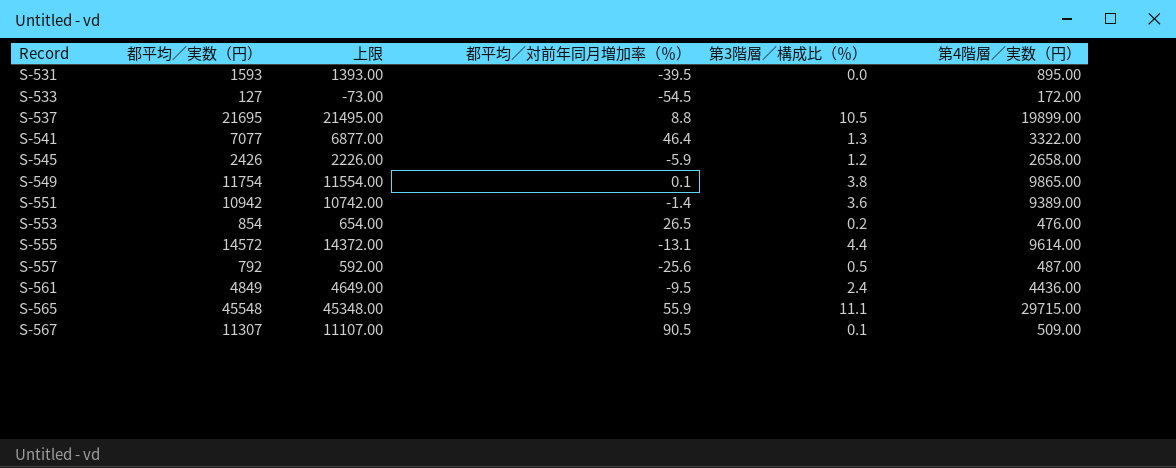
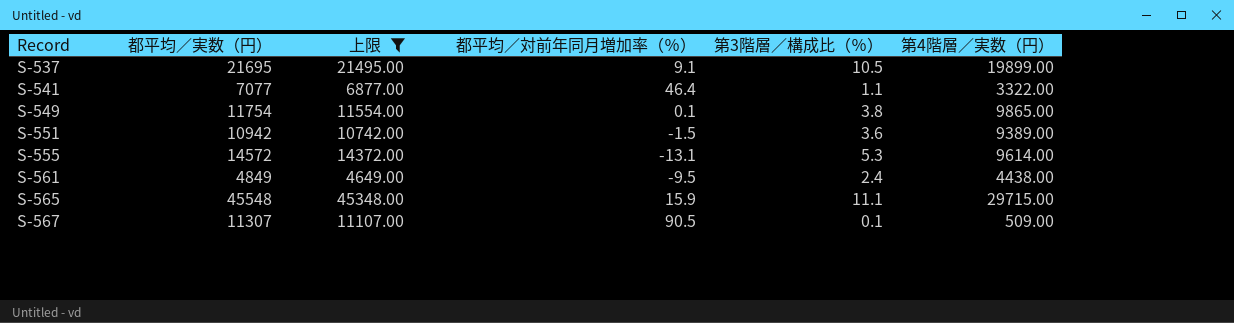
filter: none -> 上限 >= 4649.00
S-537 | 都平均／対前年同月増加率（％）: 8.8 -> 9.1
S-541 | 第3階層／構成比（％）: 1.3 -> 1.1
S-551 | 都平均／対前年同月増加率（％）: -1.4 -> -1.5
S-555 | 第3階層／構成比（％）: 4.4 -> 5.3
S-561 | 第4階層／実数（円）: 4436.00 -> 4438.00
S-565 | 都平均／対前年同月増加率（％）: 55.9 -> 15.9

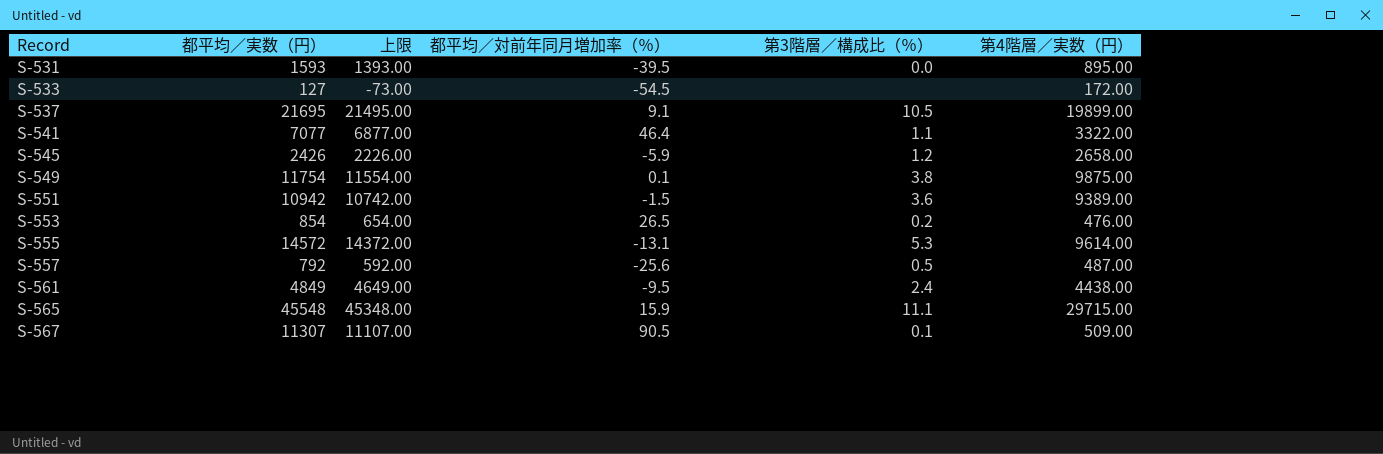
filter: 上限 >= 4649.00 -> none
S-549 | 第4階層／実数（円）: 9865.00 -> 9875.00

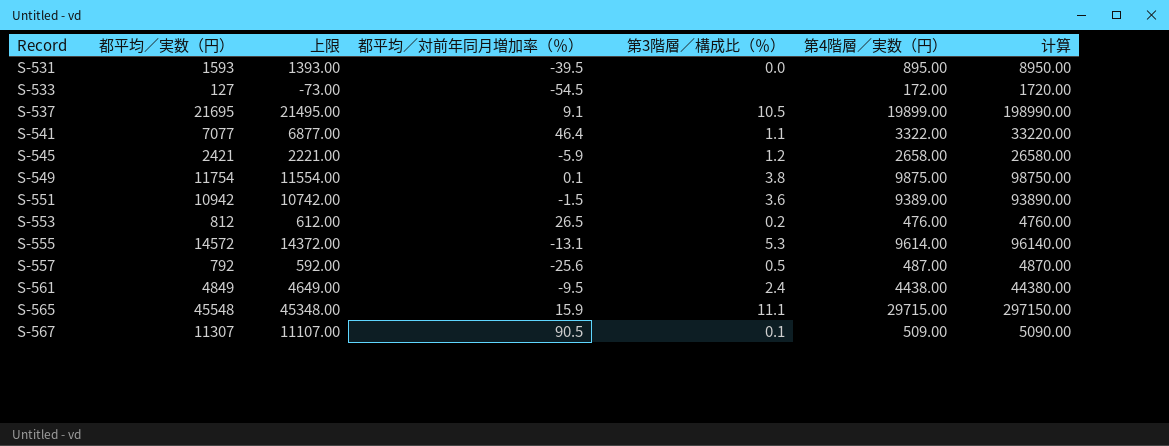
column 计算 | formula: none -> [第4階層／実数（円）] * 10
S-545 | 都平均／実数（円）: 2426 -> 2421
S-545 | 上限: 2226.00 -> 2221.00
S-553 | 都平均／実数（円）: 854 -> 812
S-553 | 上限: 654.00 -> 612.00

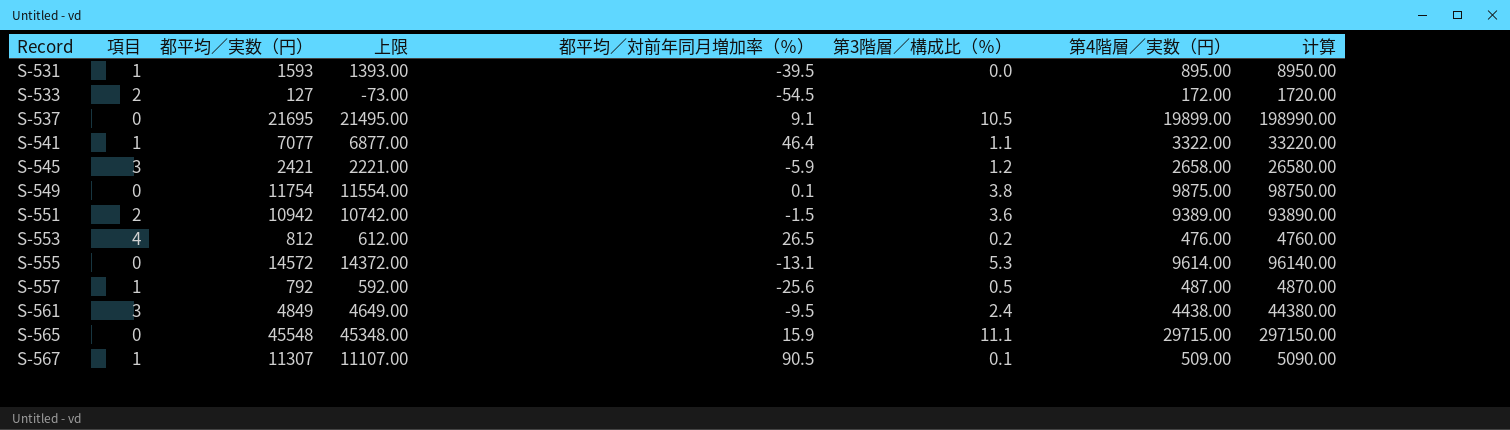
column 項目 | position: none -> 2

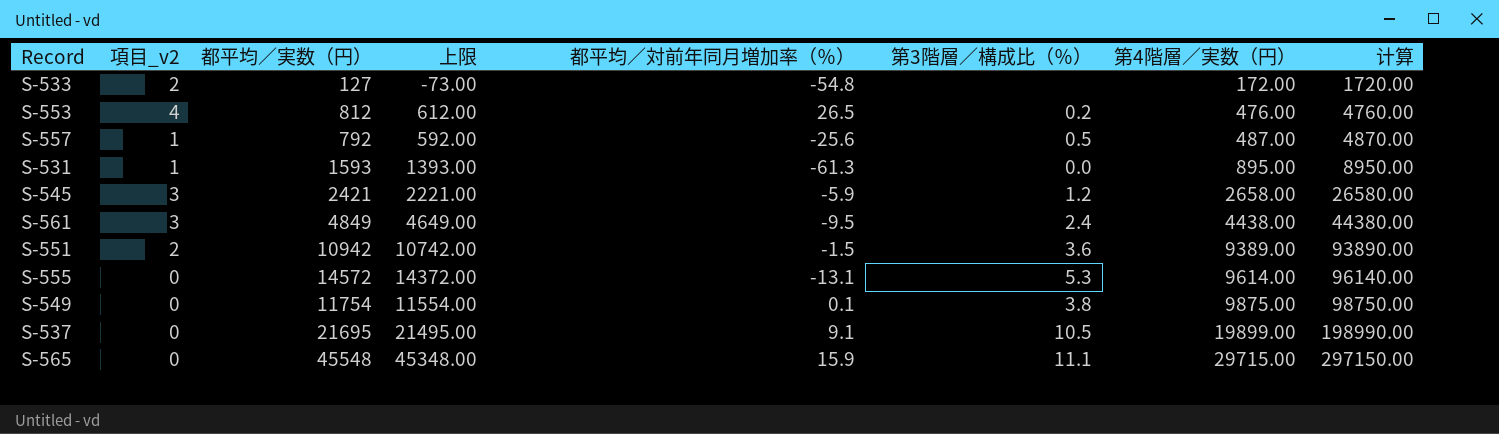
row order: Record ascending -> 第4階層／実数（円） ascending
column name: 項目 -> 項目_v2
row S-541: 1 | 7077 | 6877.00 | 46.4 | 1.1 | 3322.00 | 33220.00 -> none
row S-567: 1 | 11307 | 11107.00 | 90.5 | 0.1 | 509.00 | 5090.00 -> none
S-533 | 都平均／対前年同月増加率（％）: -54.5 -> -54.8
S-531 | 都平均／対前年同月増加率（％）: -39.5 -> -61.3

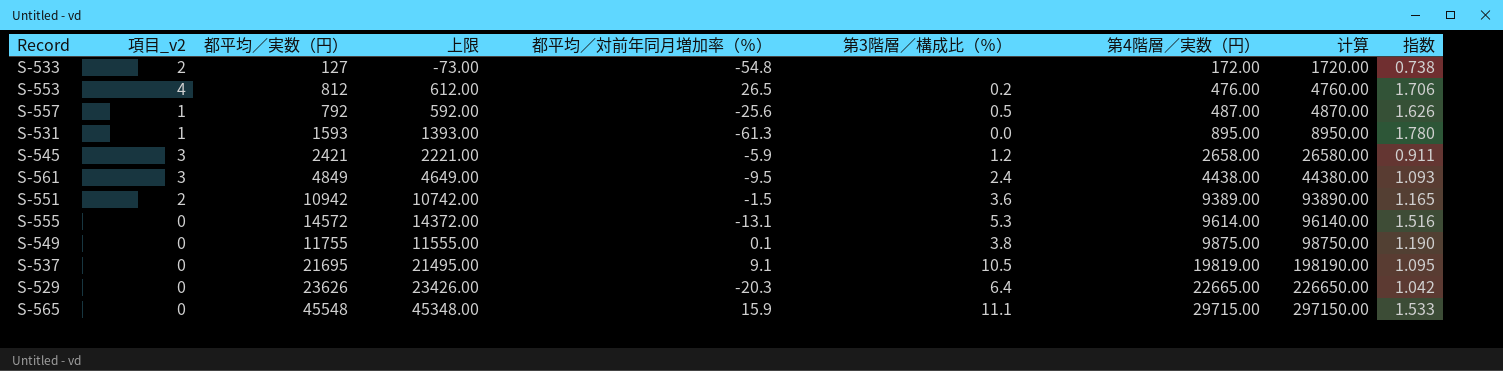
column 指数 | formula: none -> [都平均／実数（円）] / [第4階層／実数（円）]
S-549 | 都平均／実数（円）: 11754 -> 11755
S-549 | 上限: 11554.00 -> 11555.00
S-537 | 第4階層／実数（円）: 19899.00 -> 19819.00
S-537 | 计算: 198990.00 -> 198190.00
row S-529: none -> 0 | 23626 | 23426.00 | -20.3 | 6.4 | 22665.00 | 226650.00 | 1.042

